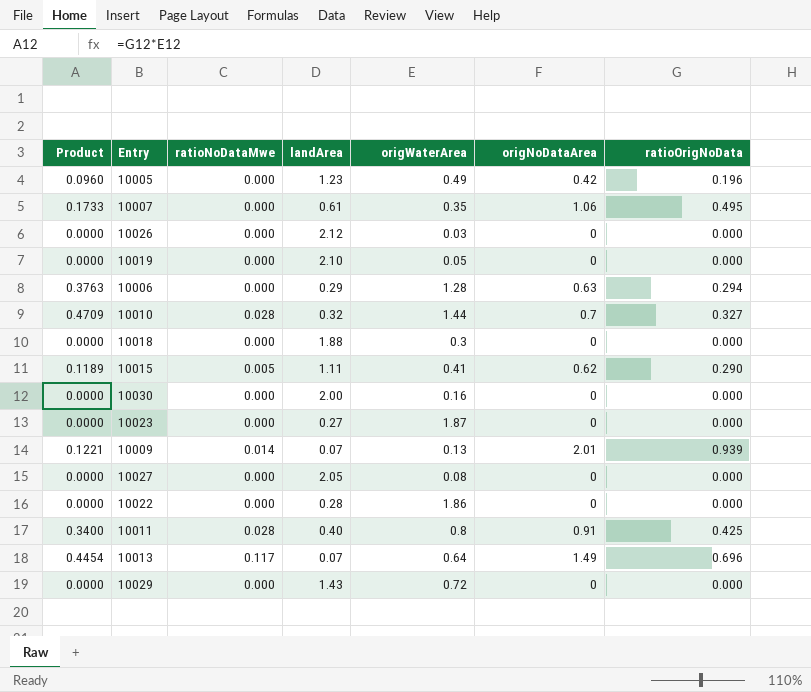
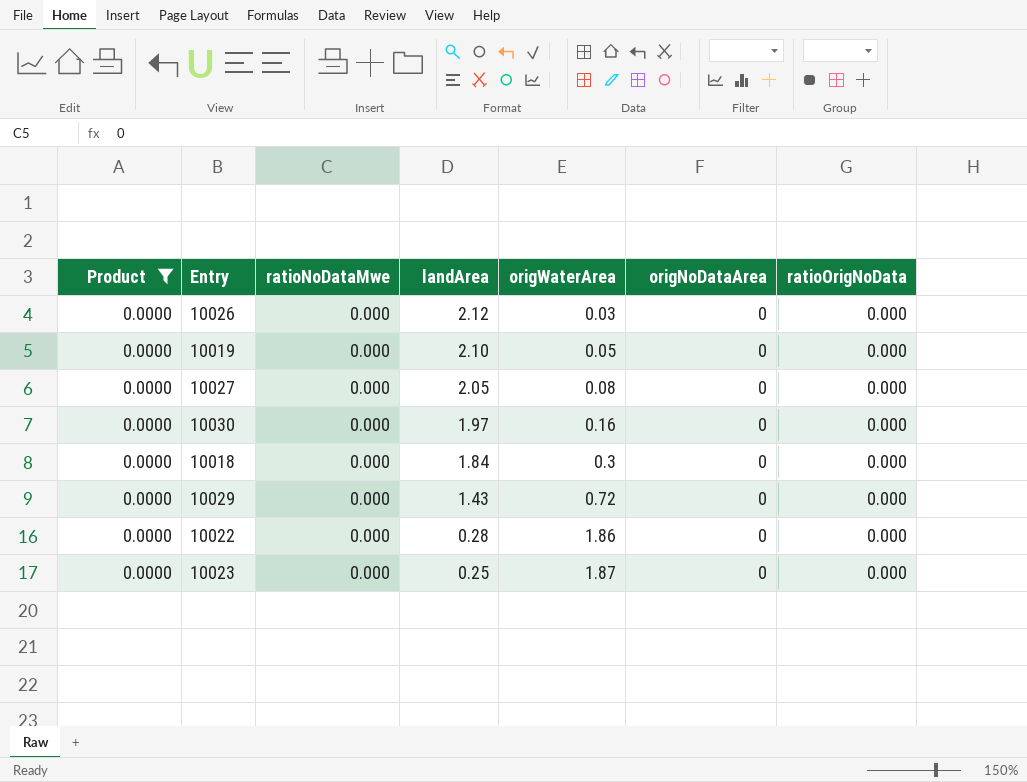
filter: none -> Product = 0.0000
row order: none -> landArea descending
10030 | landArea: 2.00 -> 1.97
10018 | landArea: 1.88 -> 1.84
10023 | landArea: 0.27 -> 0.25

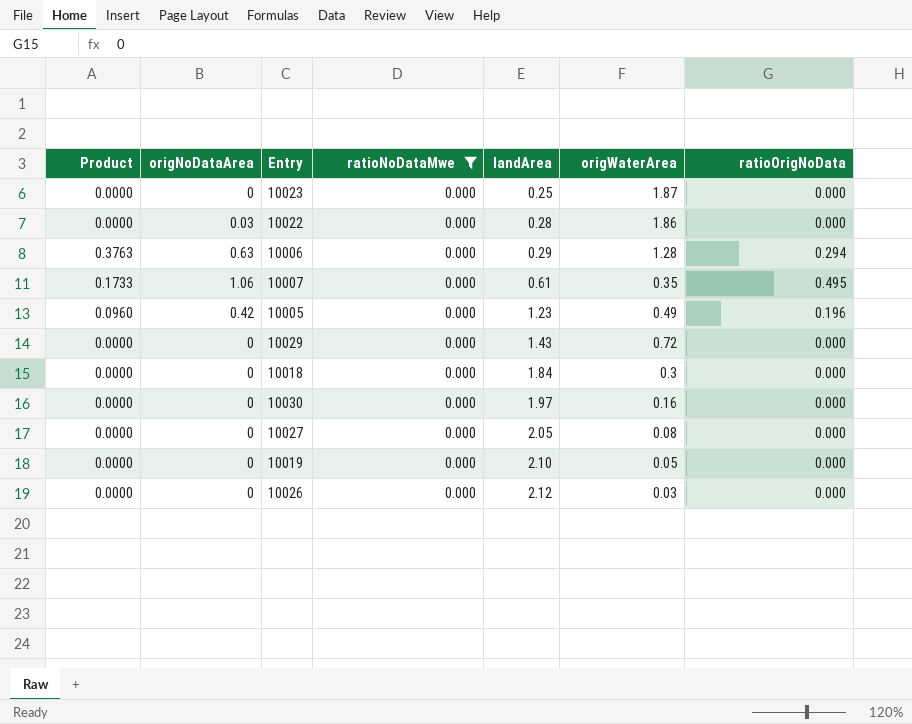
filter: Product = 0.0000 -> ratioNoDataMwe = 0.000
row order: landArea descending -> landArea ascending
column origNoDataArea | position: 6 -> 2
10022 | origNoDataArea: 0 -> 0.03

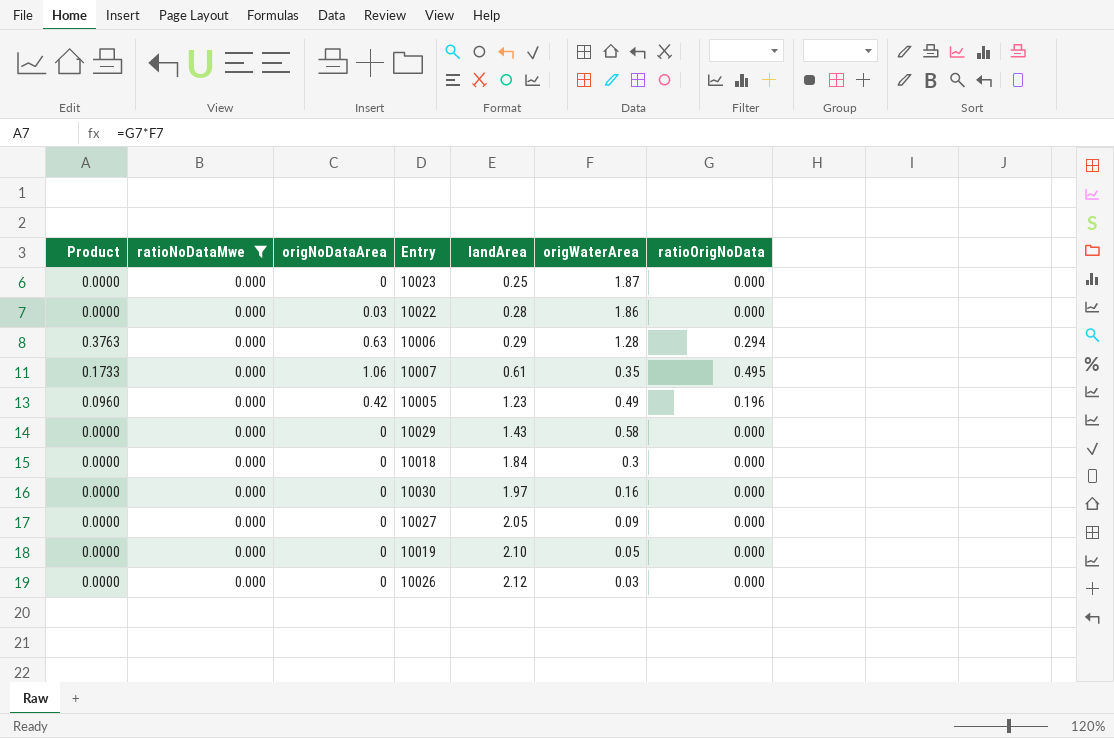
column ratioNoDataMwe | position: 4 -> 2
10029 | origWaterArea: 0.72 -> 0.58
10027 | origWaterArea: 0.08 -> 0.09

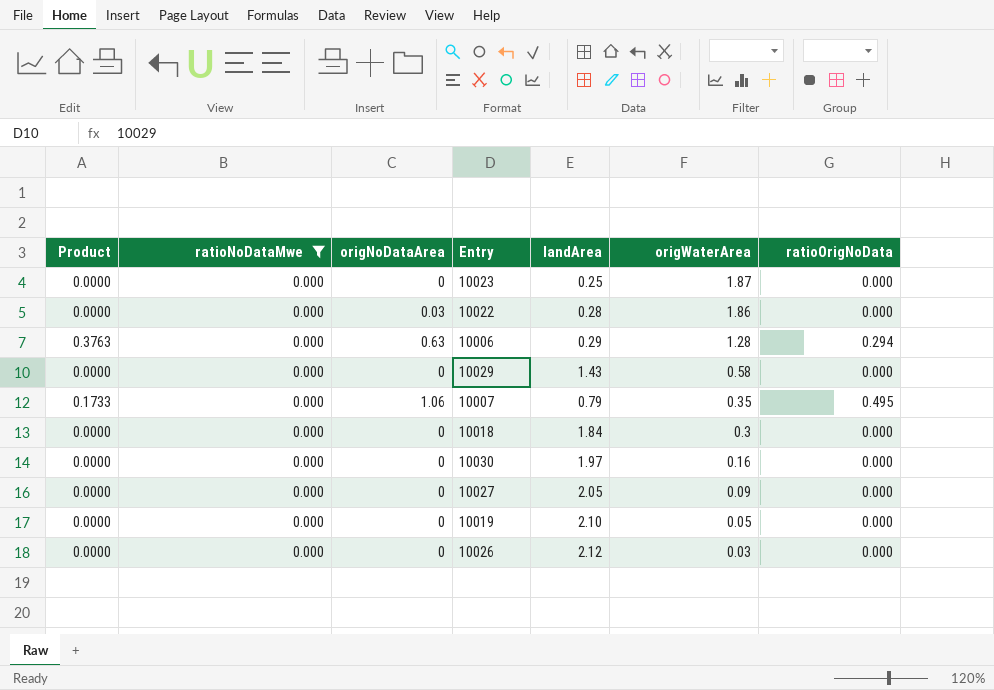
row order: landArea ascending -> origWaterArea descending
row 10005: 0.0960 | 0.000 | 0.42 | 1.23 | 0.49 | 0.196 -> none
10007 | landArea: 0.61 -> 0.79

